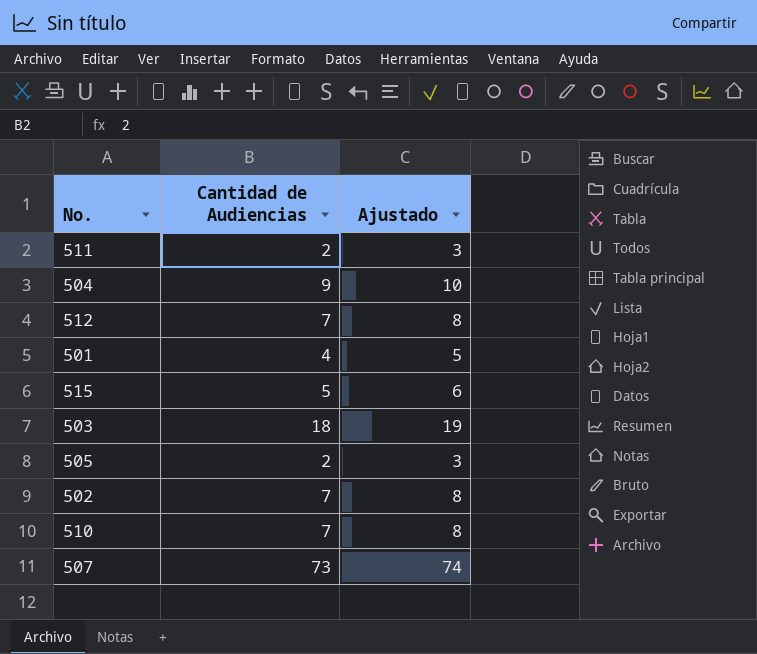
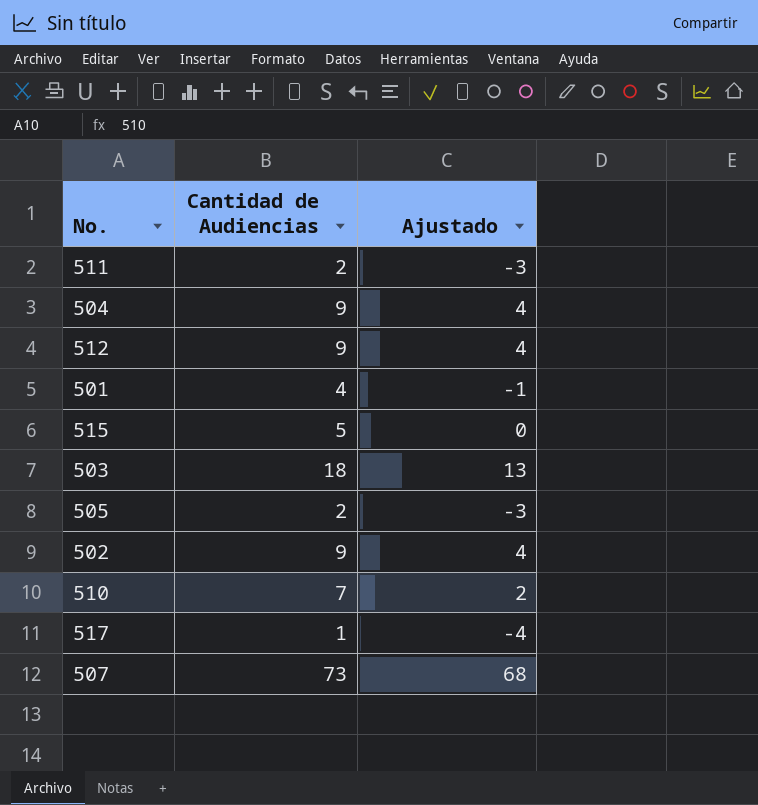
column Ajustado | formula: [Cantidad de Audiencias] + 1 -> [Cantidad de Audiencias] - 5
512 | Cantidad de Audiencias: 7 -> 9
502 | Cantidad de Audiencias: 7 -> 9
row 517: none -> 1 | -4

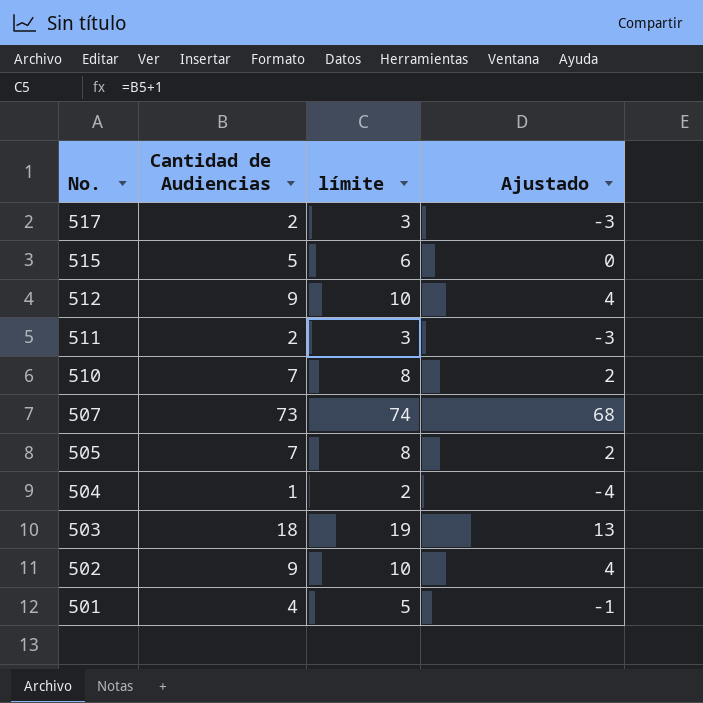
row order: none -> No. descending
column límite | formula: none -> [Cantidad de Audiencias] + 1
517 | Cantidad de Audiencias: 1 -> 2
517 | Ajustado: -4 -> -3
505 | Cantidad de Audiencias: 2 -> 7
505 | Ajustado: -3 -> 2
504 | Cantidad de Audiencias: 9 -> 1
504 | Ajustado: 4 -> -4

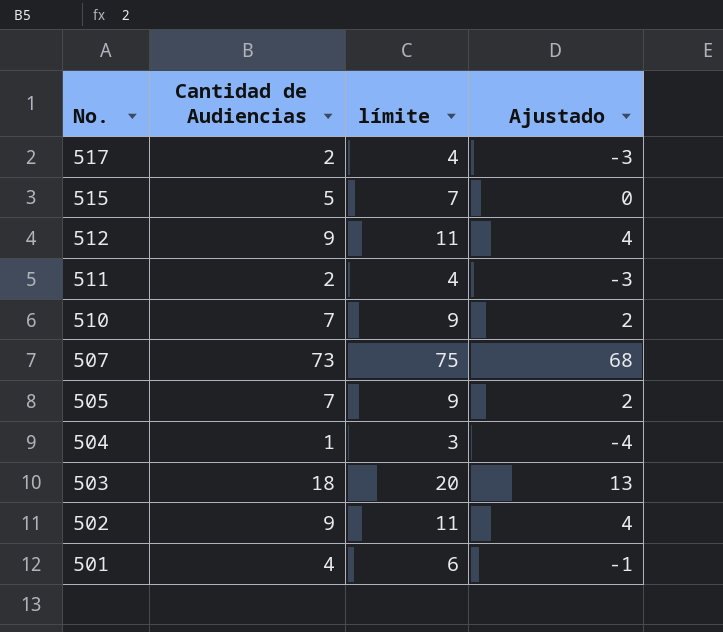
column límite | formula: [Cantidad de Audiencias] + 1 -> [Cantidad de Audiencias] + 2

